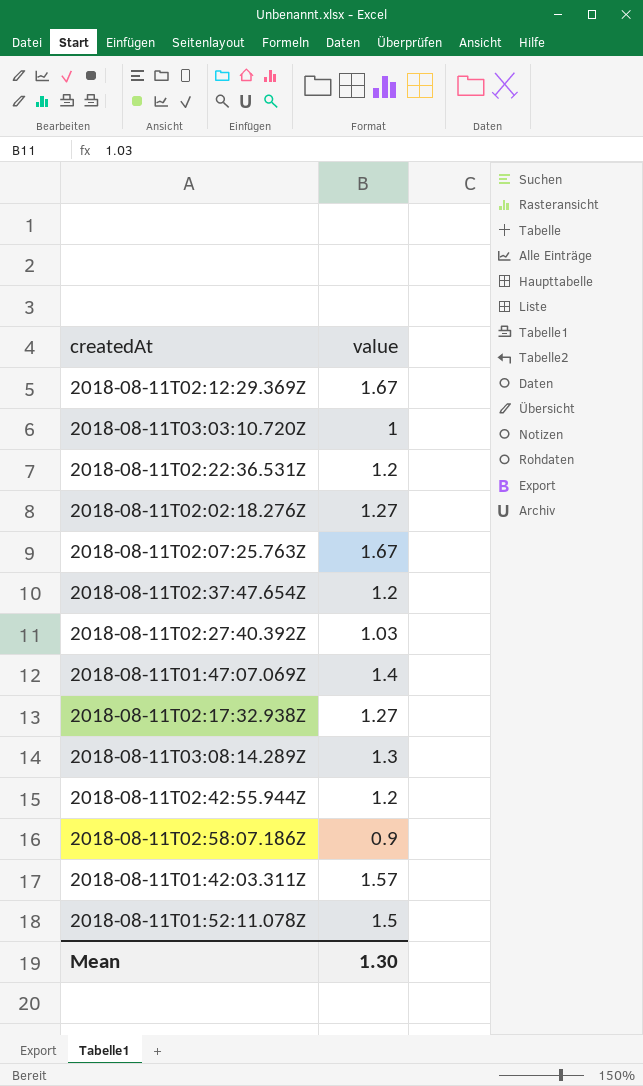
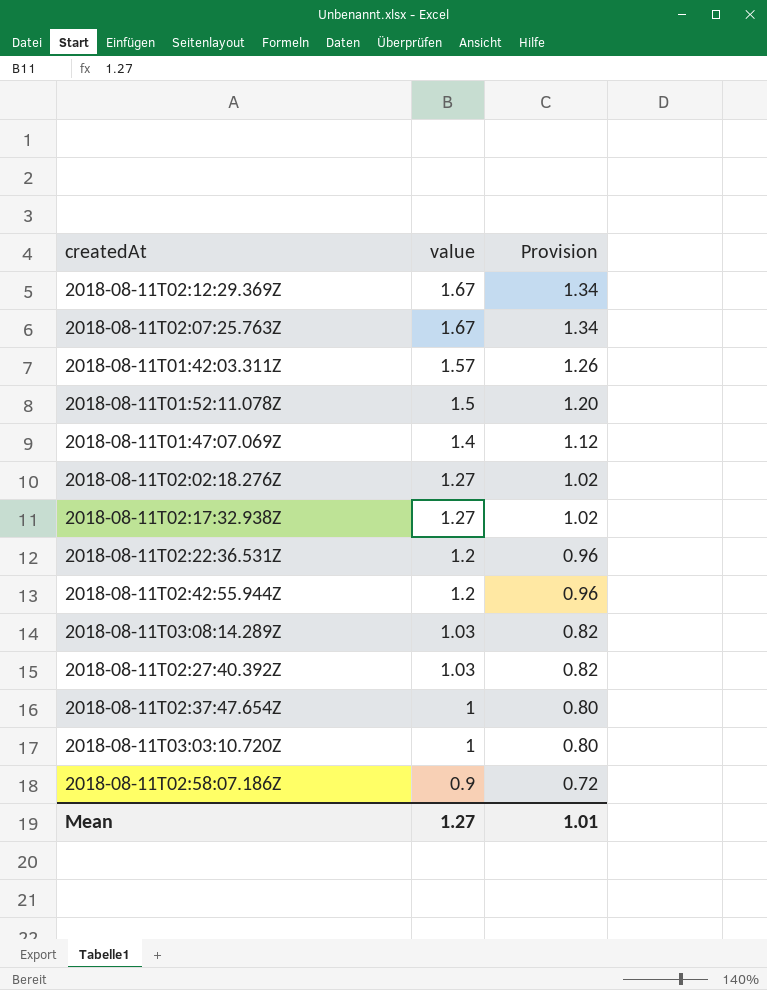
row order: none -> value descending
column Provision | formula: none -> [value] * 0.8
2018-08-11T03:08:14.289Z | value: 1.3 -> 1.03
2018-08-11T02:37:47.654Z | value: 1.2 -> 1
Mean | value: 1.30 -> 1.27

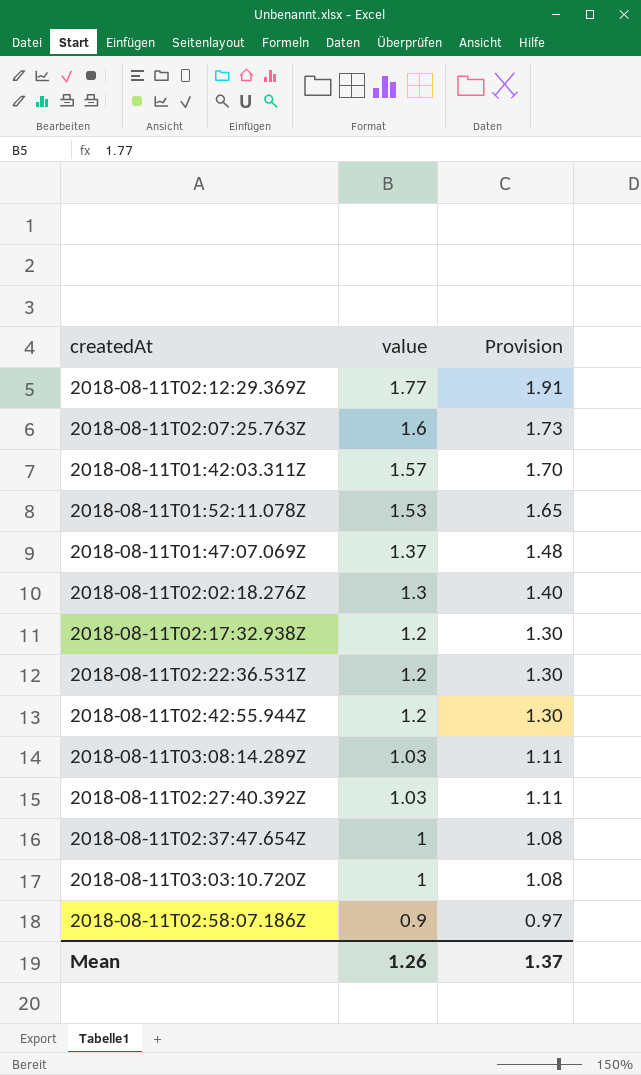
column Provision | formula: [value] * 0.8 -> [value] * 1.08
2018-08-11T02:12:29.369Z | value: 1.67 -> 1.77
2018-08-11T02:07:25.763Z | value: 1.67 -> 1.6
2018-08-11T01:52:11.078Z | value: 1.5 -> 1.53
2018-08-11T01:47:07.069Z | value: 1.4 -> 1.37
2018-08-11T02:02:18.276Z | value: 1.27 -> 1.3
2018-08-11T02:17:32.938Z | value: 1.27 -> 1.2
Mean | value: 1.27 -> 1.26
Mean | Provision: 1.01 -> 1.37

